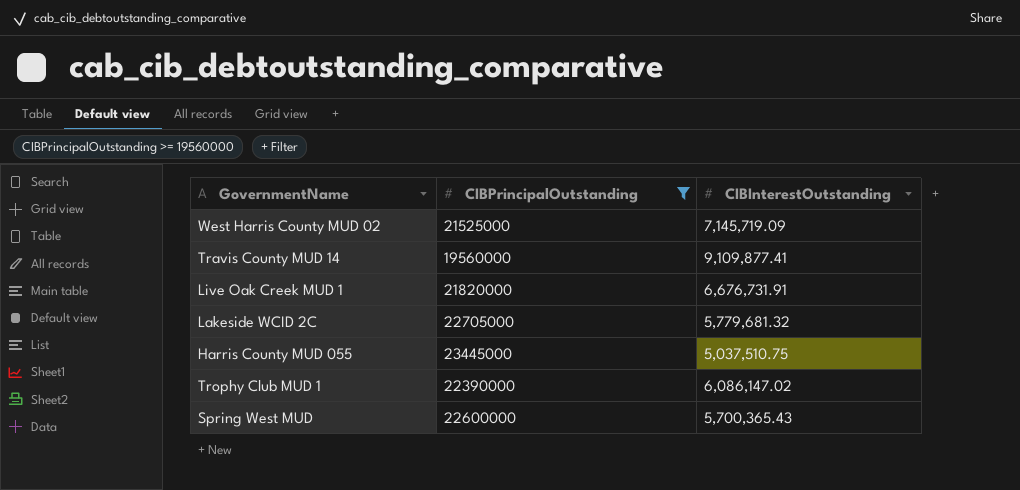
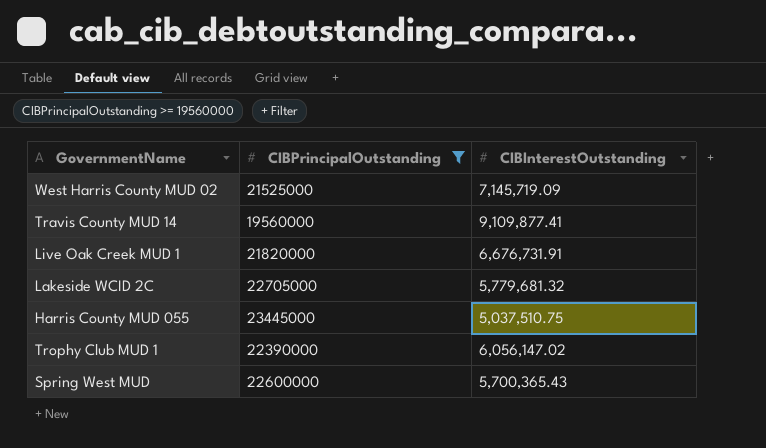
Trophy Club MUD 1 | CIBInterestOutstanding: 6,086,147.02 -> 6,056,147.02

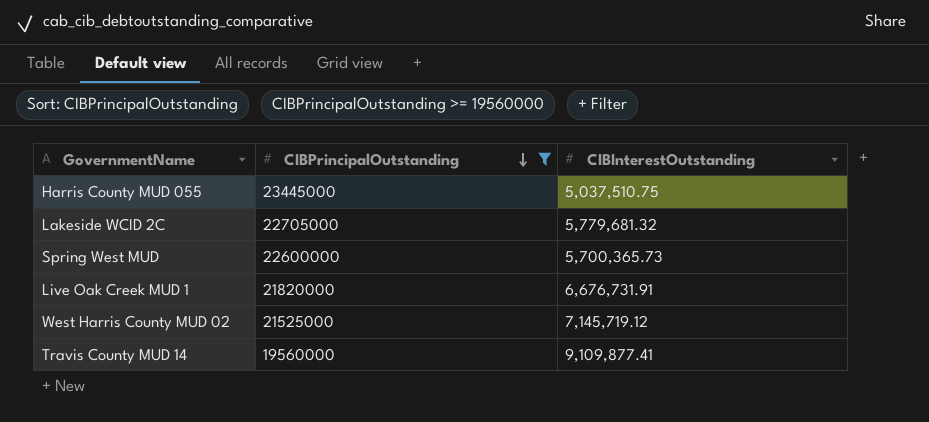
row order: none -> CIBPrincipalOutstanding descending
row Trophy Club MUD 1: 22390000 | 6,056,147.02 -> none
Spring West MUD | CIBInterestOutstanding: 5,700,365.43 -> 5,700,365.73
West Harris County MUD 02 | CIBInterestOutstanding: 7,145,719.09 -> 7,145,719.12

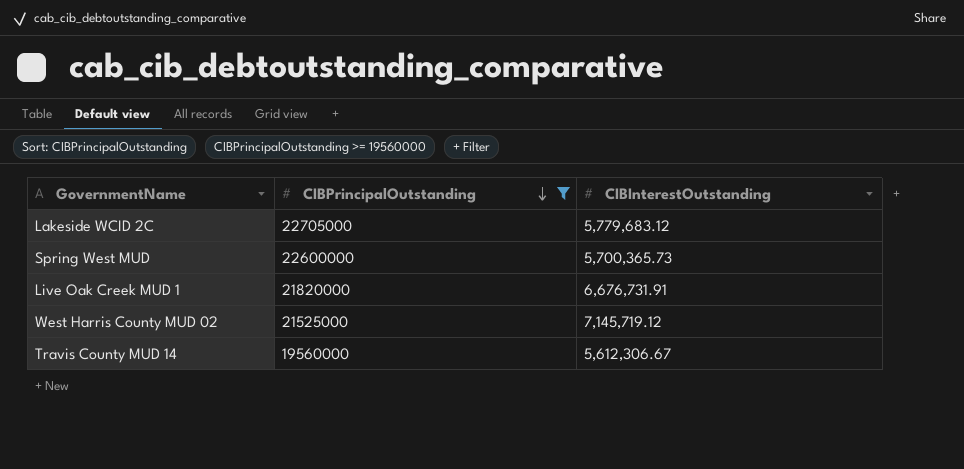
row Harris County MUD 055: 23445000 | 5,037,510.75 -> none
Lakeside WCID 2C | CIBInterestOutstanding: 5,779,681.32 -> 5,779,683.12
Travis County MUD 14 | CIBInterestOutstanding: 9,109,877.41 -> 5,612,306.67

